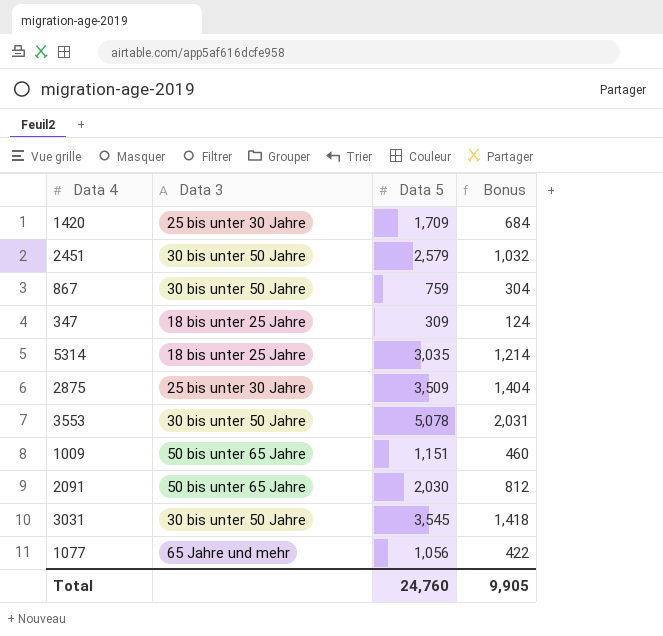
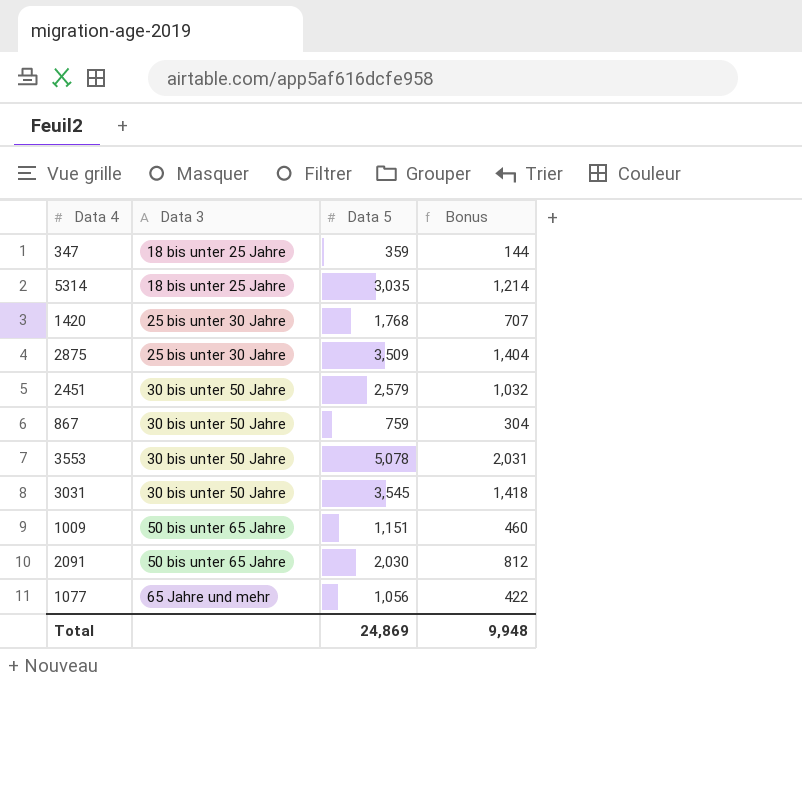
row order: none -> Data 3 ascending
347 | Data 5: 309 -> 359
347 | Bonus: 124 -> 144
1420 | Data 5: 1,709 -> 1,768
1420 | Bonus: 684 -> 707
Total | Data 5: 24,760 -> 24,869
Total | Bonus: 9,905 -> 9,948

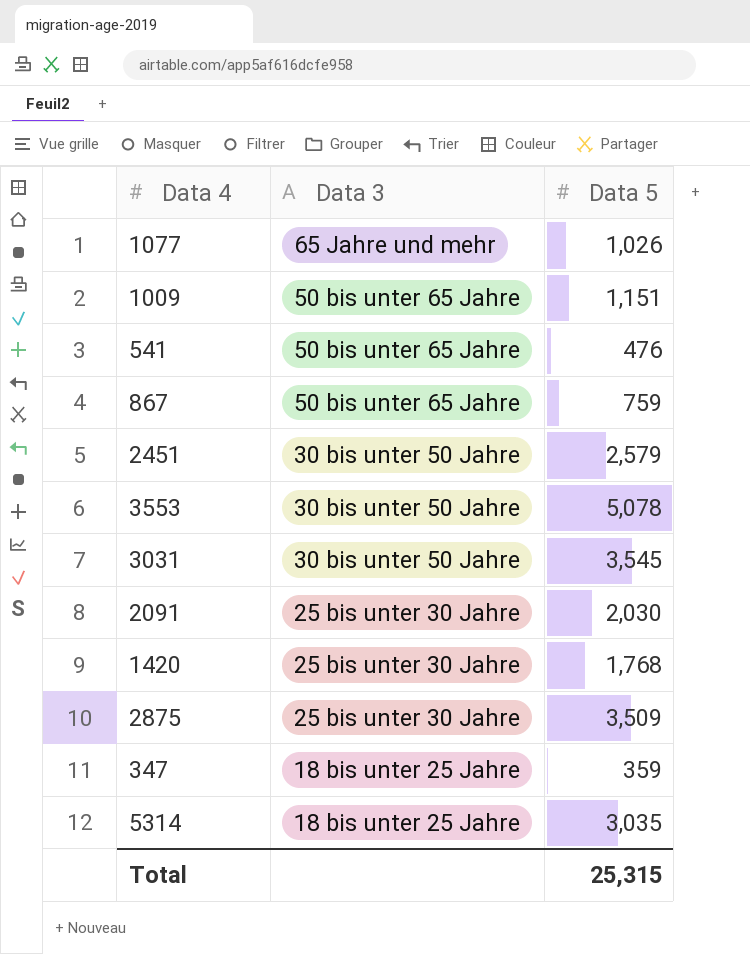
row order: Data 3 ascending -> Data 3 descending
column Bonus | formula: [Data 5] * 0.4 -> none
1077 | Data 5: 1,056 -> 1,026
row 541: none -> 50 bis unter 65 Jahre | 476
867 | Data 3: 30 bis unter 50 Jahre -> 50 bis unter 65 Jahre
2091 | Data 3: 50 bis unter 65 Jahre -> 25 bis unter 30 Jahre
Total | Data 5: 24,869 -> 25,315

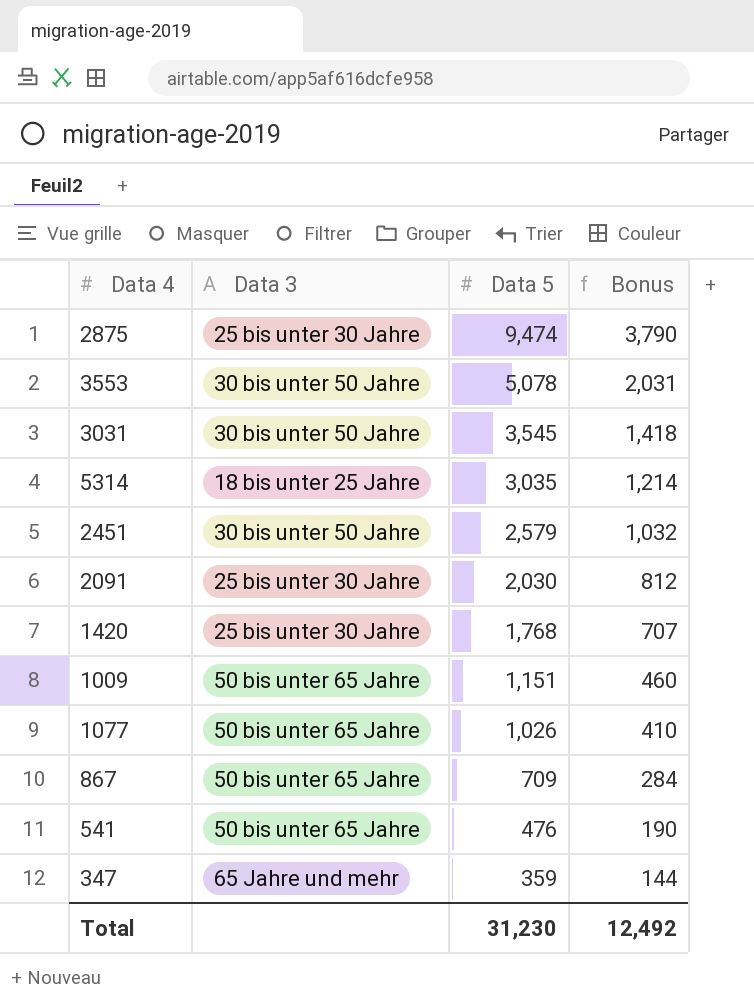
row order: Data 3 descending -> Data 5 descending
column Bonus | formula: none -> [Data 5] * 0.4
2875 | Data 5: 3,509 -> 9,474
1077 | Data 3: 65 Jahre und mehr -> 50 bis unter 65 Jahre
867 | Data 5: 759 -> 709
347 | Data 3: 18 bis unter 25 Jahre -> 65 Jahre und mehr
Total | Data 5: 25,315 -> 31,230

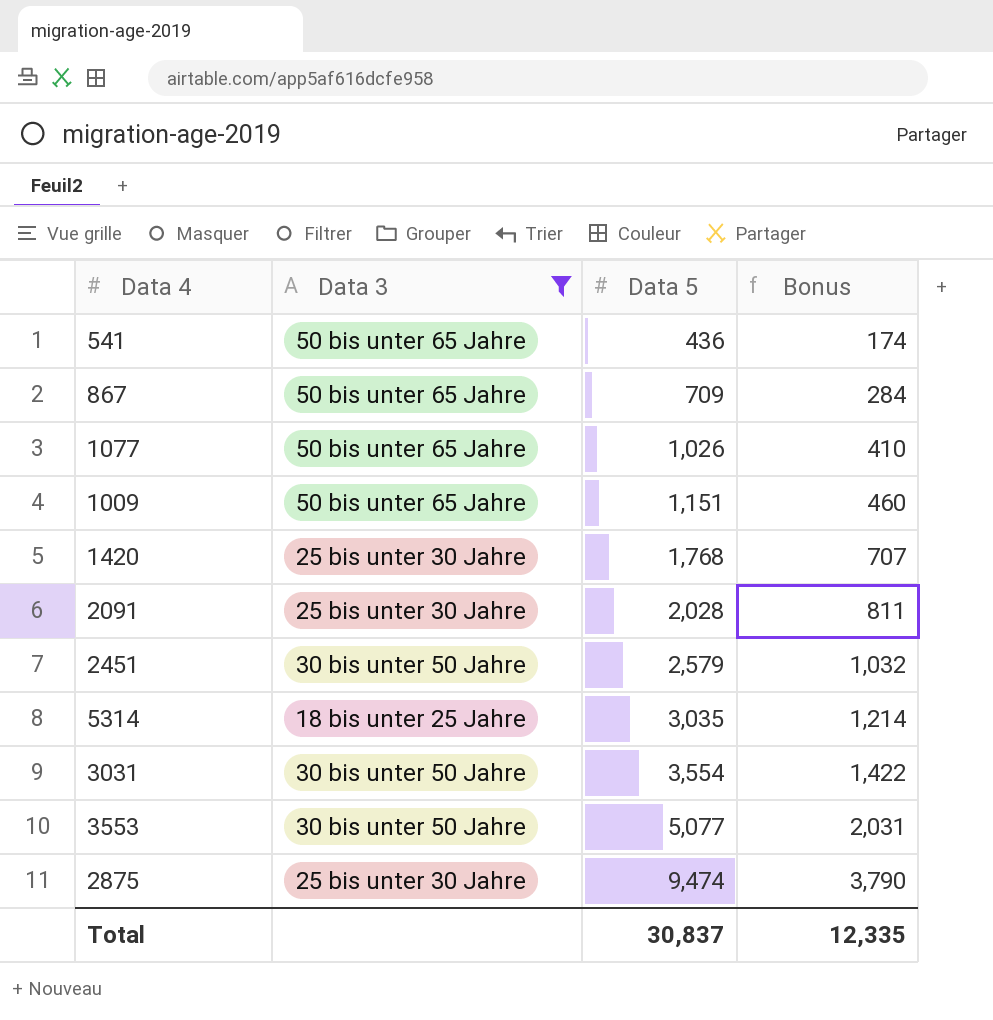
filter: none -> Data 3 != 65 Jahre und mehr
row order: Data 5 descending -> Data 5 ascending
541 | Data 5: 476 -> 436
541 | Bonus: 190 -> 174
2091 | Data 5: 2,030 -> 2,028
2091 | Bonus: 812 -> 811
3031 | Data 5: 3,545 -> 3,554
3031 | Bonus: 1,418 -> 1,422
3553 | Data 5: 5,078 -> 5,077
Total | Data 5: 31,230 -> 30,837
Total | Bonus: 12,492 -> 12,335

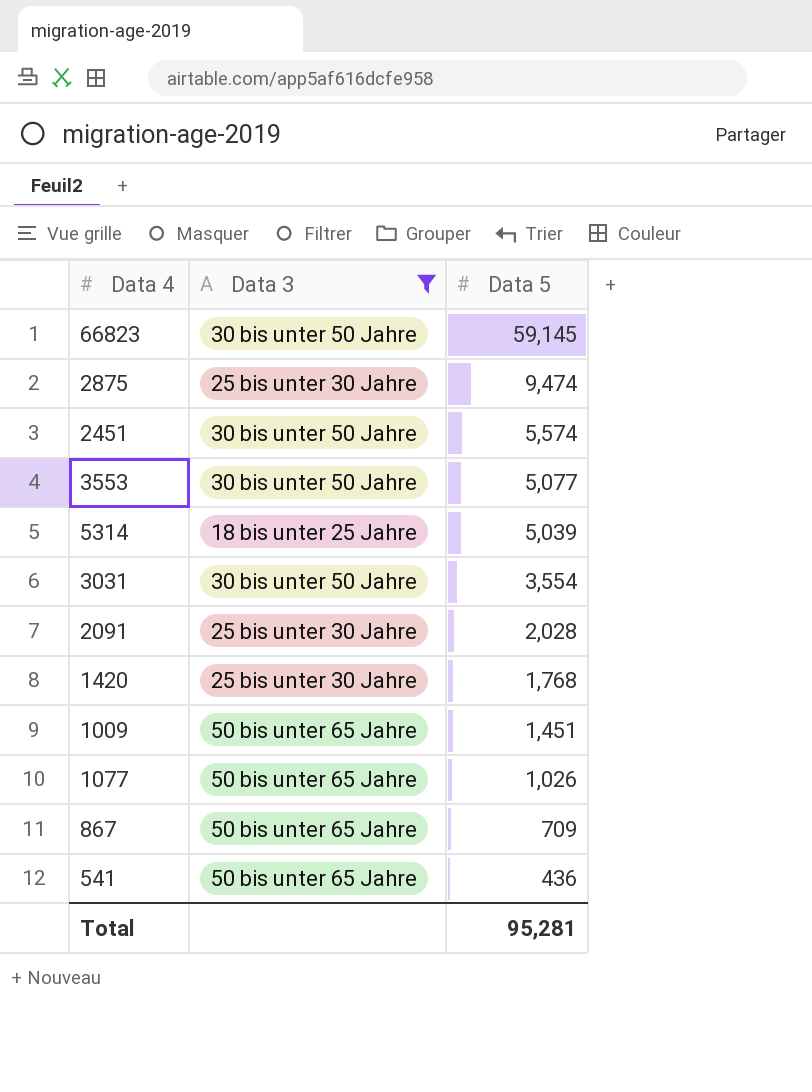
row order: Data 5 ascending -> Data 5 descending
column Bonus | formula: [Data 5] * 0.4 -> none
row 66823: none -> 30 bis unter 50 Jahre | 59,145
2451 | Data 5: 2,579 -> 5,574
5314 | Data 5: 3,035 -> 5,039
1009 | Data 5: 1,151 -> 1,451
Total | Data 5: 30,837 -> 95,281

